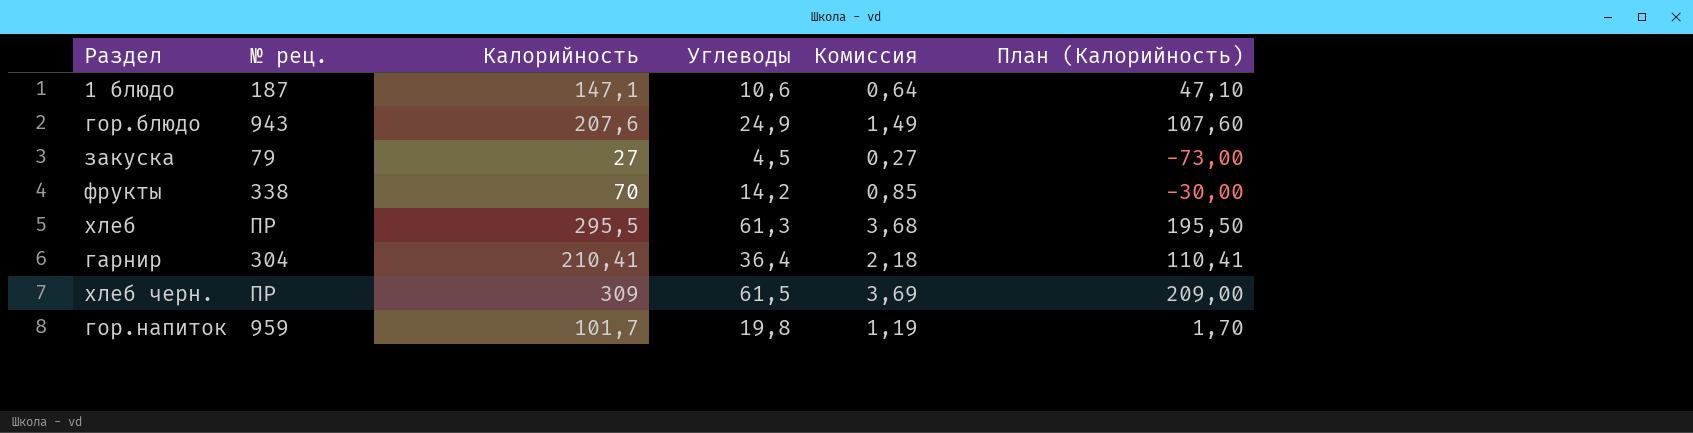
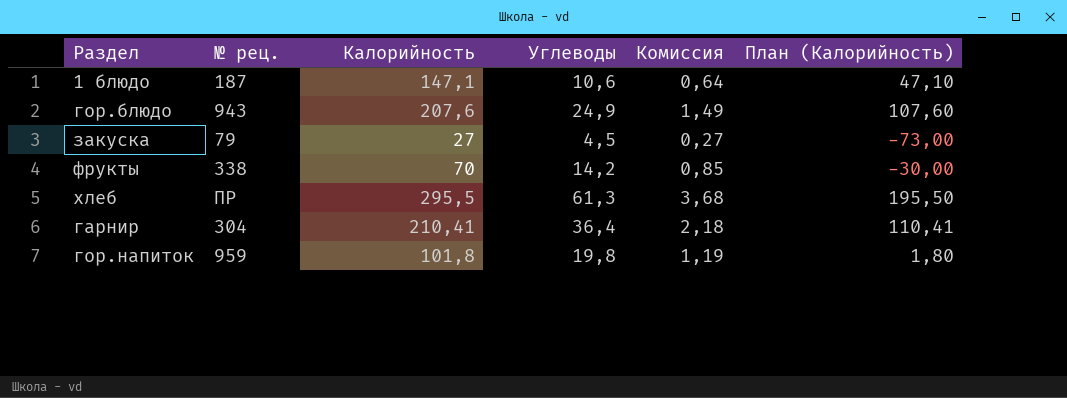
row хлеб черн.: ПР | 309 | 61,5 | 3,69 | 209,00 -> none
гор.напиток | Калорийность: 101,7 -> 101,8
гор.напиток | План (Калорийность): 1,70 -> 1,80

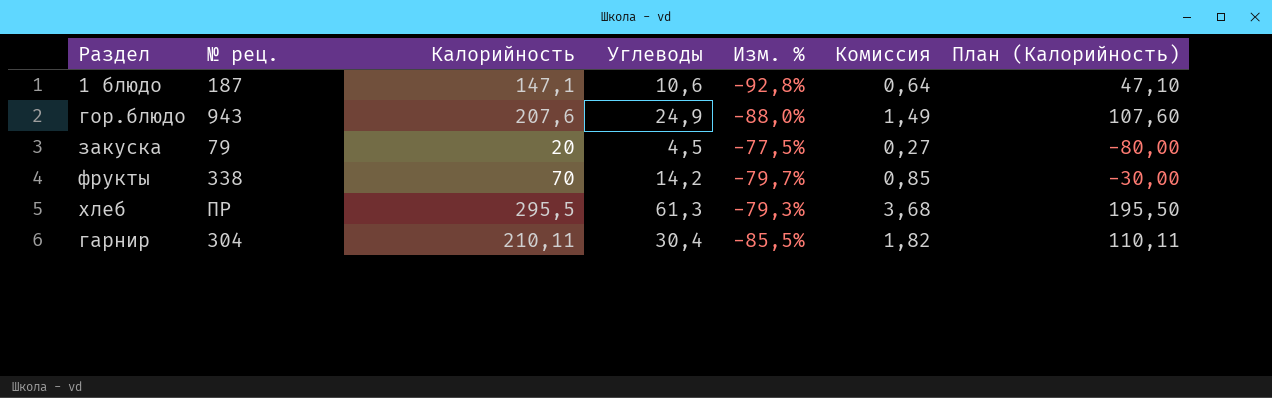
column Изм. % | formula: none -> ([Углеводы] - [Калорийность]) / [Калорийность]
row гор.напиток: 959 | 101,8 | 19,8 | 1,19 | 1,80 -> none
закуска | Калорийность: 27 -> 20
закуска | План (Калорийность): -73,00 -> -80,00
гарнир | Калорийность: 210,41 -> 210,11
гарнир | Углеводы: 36,4 -> 30,4
гарнир | Комиссия: 2,18 -> 1,82
гарнир | План (Калорийность): 110,41 -> 110,11

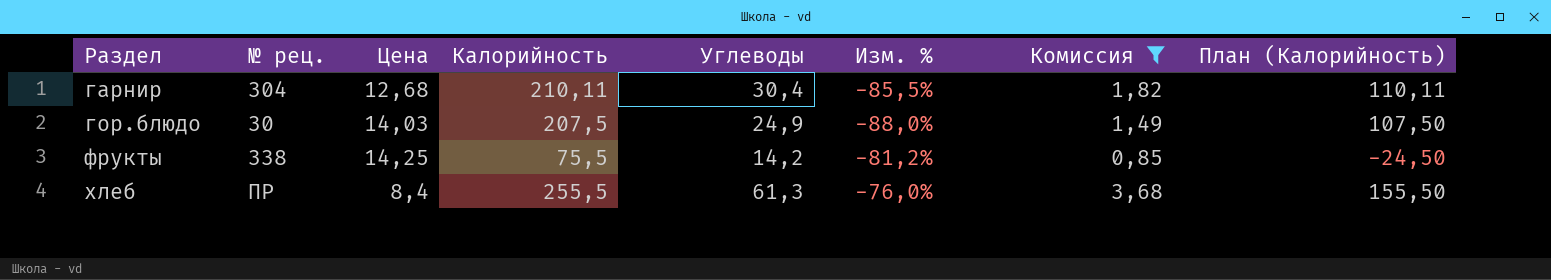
filter: none -> Комиссия >= 0,85
row order: none -> Раздел ascending
column Цена | position: none -> 3
гор.блюдо | № рец.: 943 -> 30
гор.блюдо | Калорийность: 207,6 -> 207,5
гор.блюдо | План (Калорийность): 107,60 -> 107,50
фрукты | Калорийность: 70 -> 75,5
фрукты | Изм. %: -79,7% -> -81,2%
фрукты | План (Калорийность): -30,00 -> -24,50
хлеб | Калорийность: 295,5 -> 255,5
хлеб | Изм. %: -79,3% -> -76,0%
хлеб | План (Калорийность): 195,50 -> 155,50

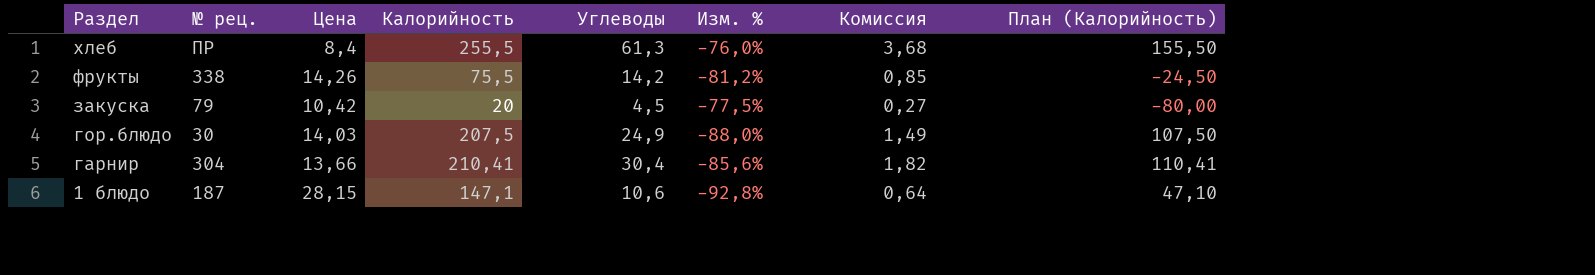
filter: Комиссия >= 0,85 -> none
row order: Раздел ascending -> Раздел descending
фрукты | Цена: 14,25 -> 14,26
гарнир | Цена: 12,68 -> 13,66
гарнир | Калорийность: 210,11 -> 210,41
гарнир | Изм. %: -85,5% -> -85,6%
гарнир | План (Калорийность): 110,11 -> 110,41

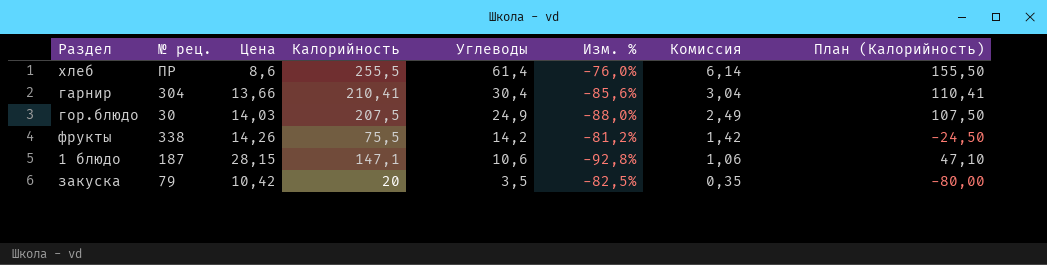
row order: Раздел descending -> Углеводы descending
column Комиссия | formula: [Углеводы] * 0,06 -> [Углеводы] * 0,1
хлеб | Цена: 8,4 -> 8,6
хлеб | Углеводы: 61,3 -> 61,4
закуска | Углеводы: 4,5 -> 3,5
закуска | Изм. %: -77,5% -> -82,5%

